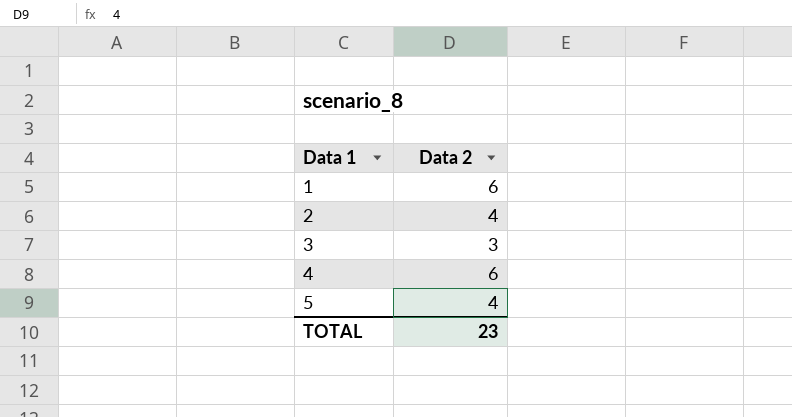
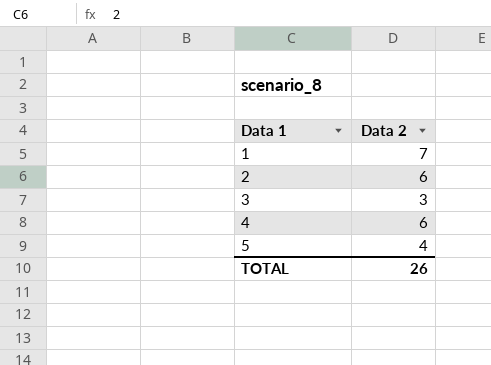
1 | Data 2: 6 -> 7
2 | Data 2: 4 -> 6
TOTAL | Data 2: 23 -> 26

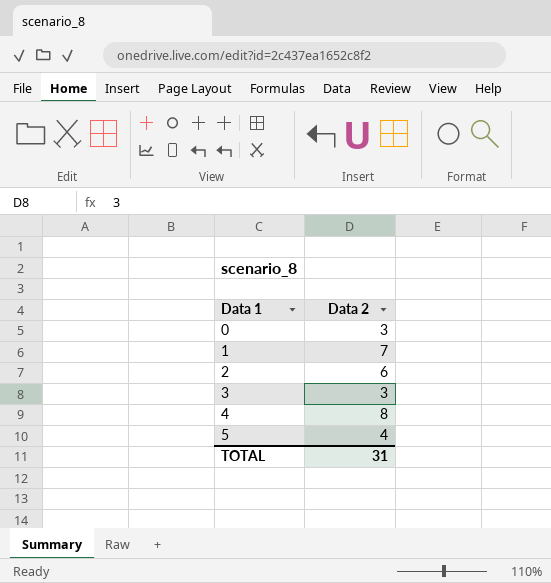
row 0: none -> 3
4 | Data 2: 6 -> 8
TOTAL | Data 2: 26 -> 31

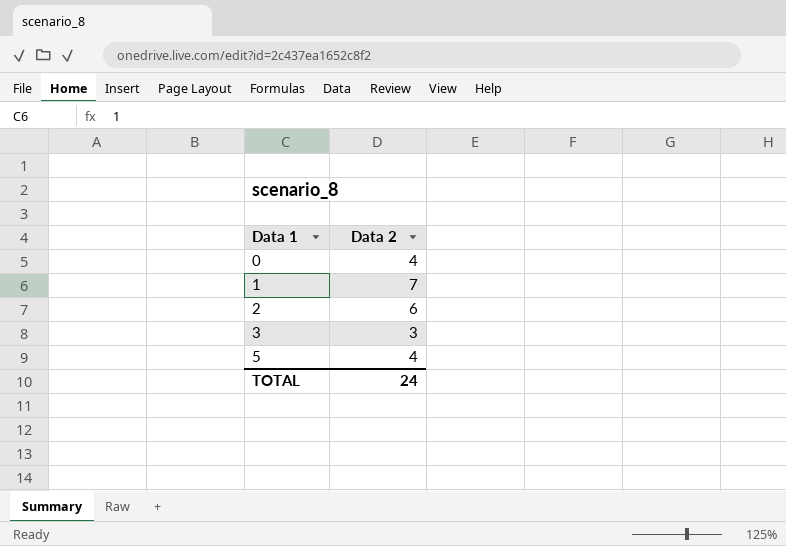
row 4: 8 -> none
0 | Data 2: 3 -> 4
TOTAL | Data 2: 31 -> 24

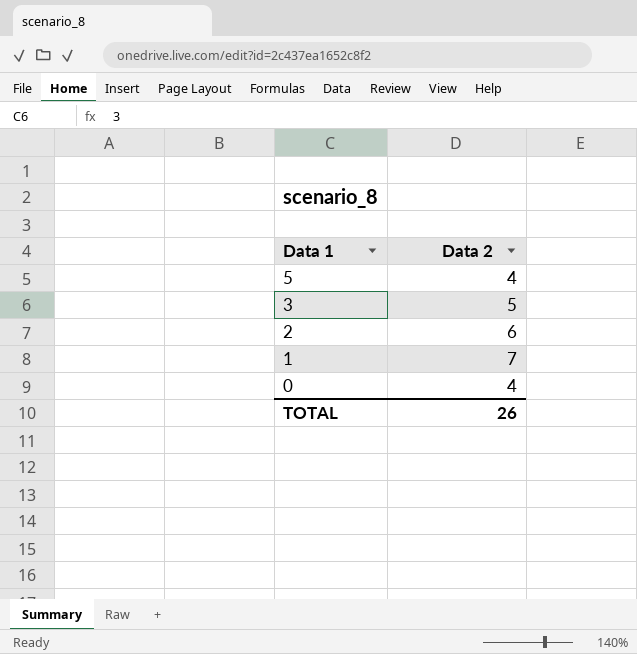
row order: Data 1 ascending -> Data 1 descending
3 | Data 2: 3 -> 5
TOTAL | Data 2: 24 -> 26

